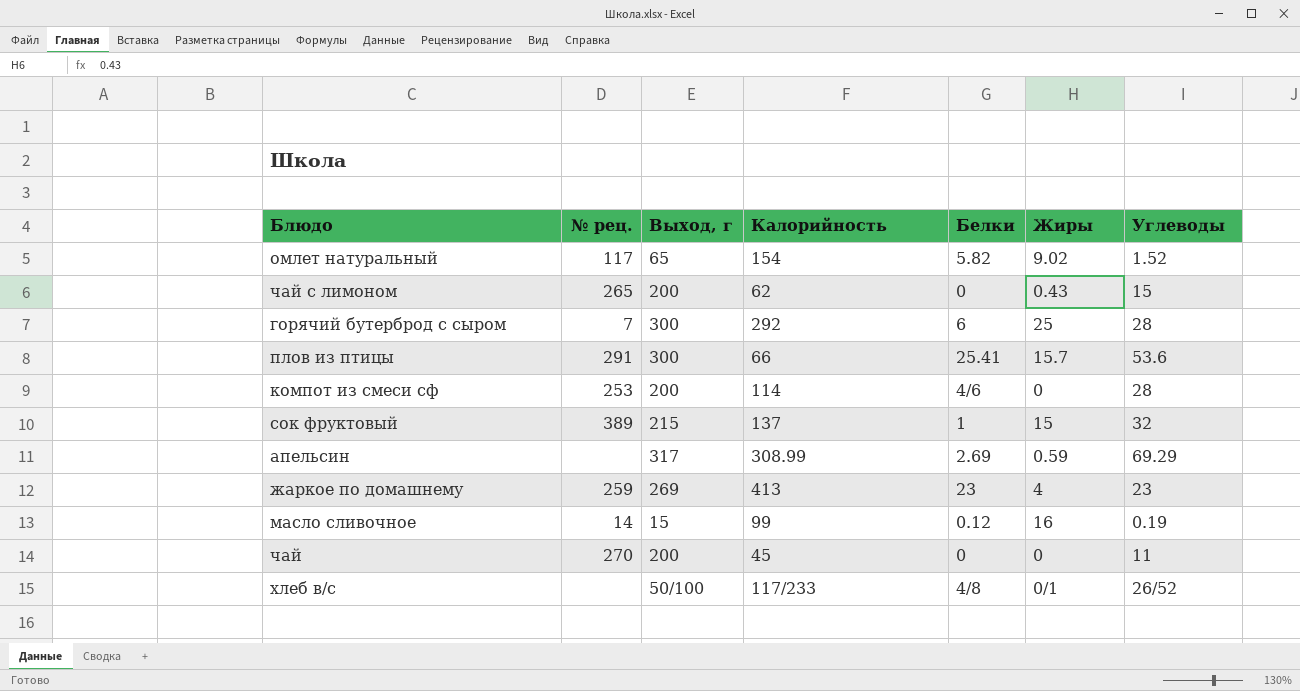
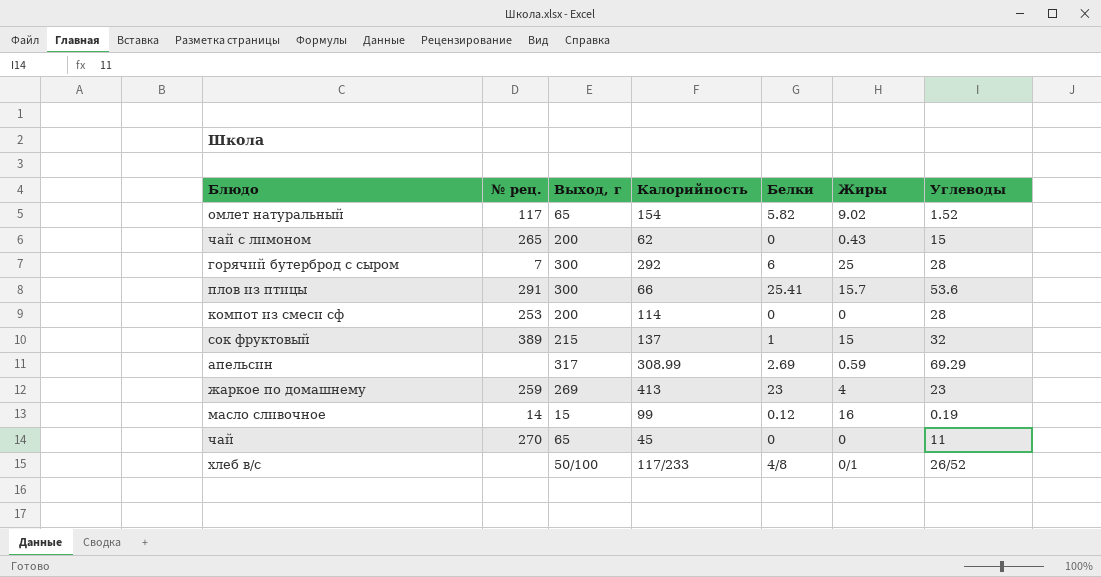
компот из смеси сф | Белки: 4/6 -> 0
чай | Выход, г: 200 -> 65

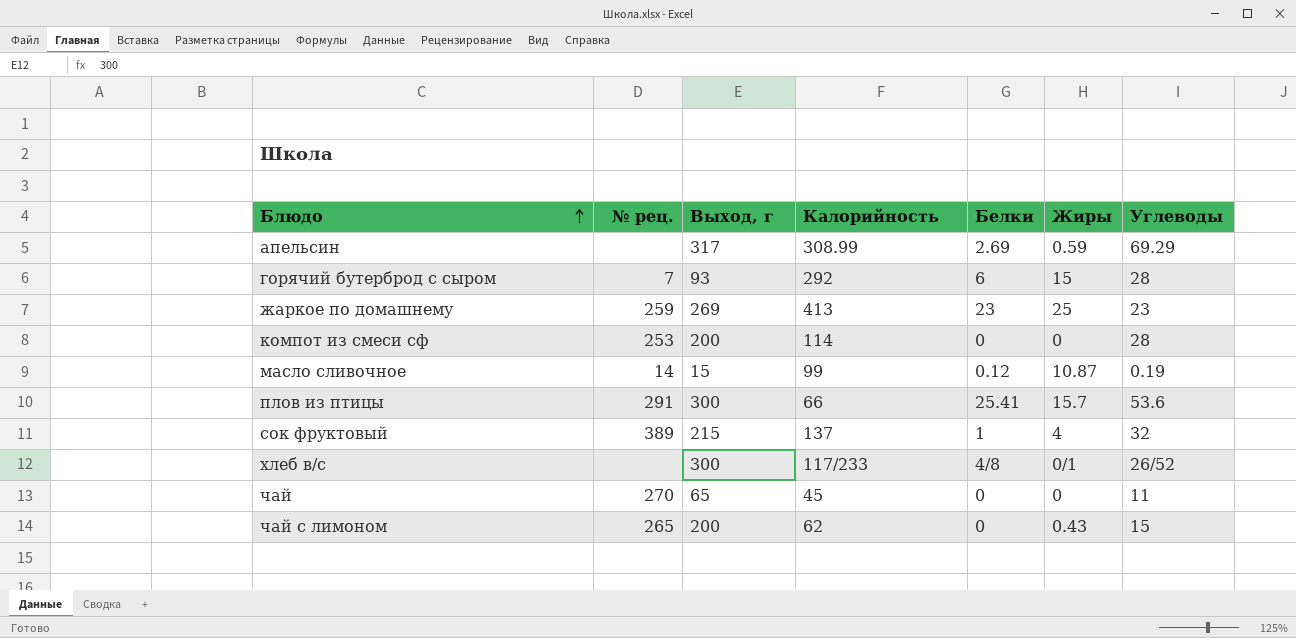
row order: none -> Блюдо ascending
row омлет натуральный: 117 | 65 | 154 | 5.82 | 9.02 | 1.52 -> none
горячий бутерброд с сыром | Выход, г: 300 -> 93
горячий бутерброд с сыром | Жиры: 25 -> 15
жаркое по домашнему | Жиры: 4 -> 25
масло сливочное | Жиры: 16 -> 10.87
сок фруктовый | Жиры: 15 -> 4
хлеб в/с | Выход, г: 50/100 -> 300

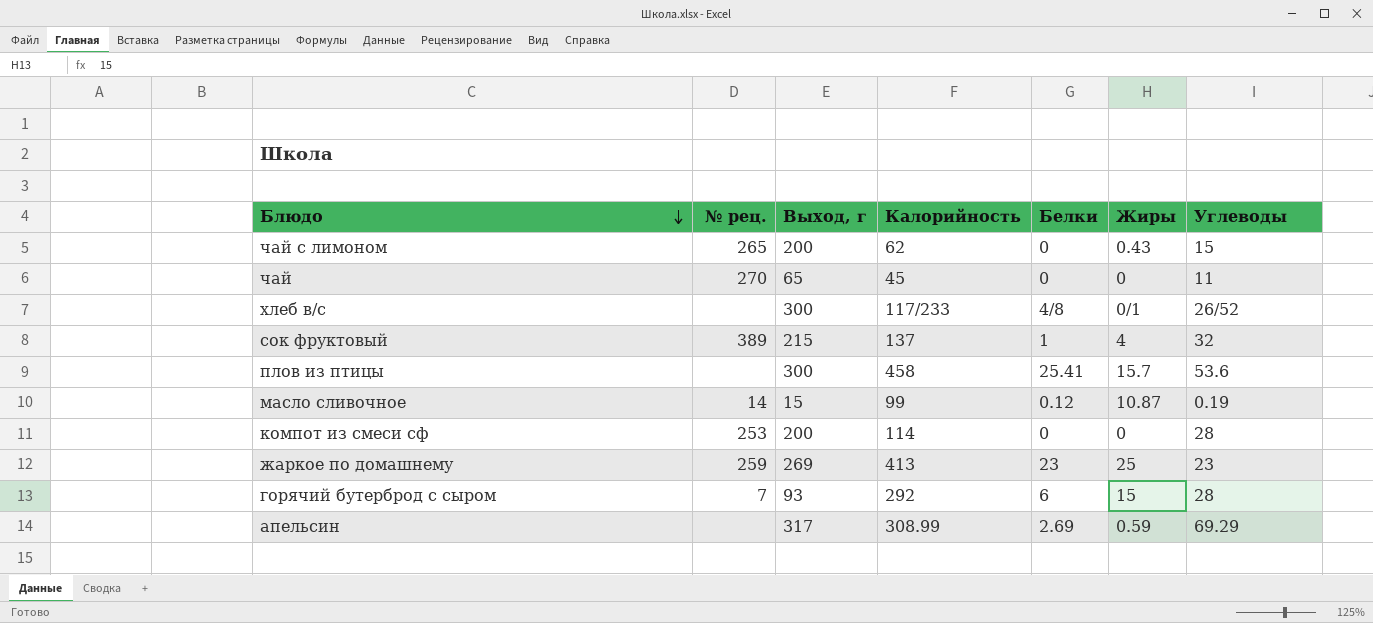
row order: Блюдо ascending -> Блюдо descending
плов из птицы | № рец.: 291 -> none
плов из птицы | Калорийность: 66 -> 458

